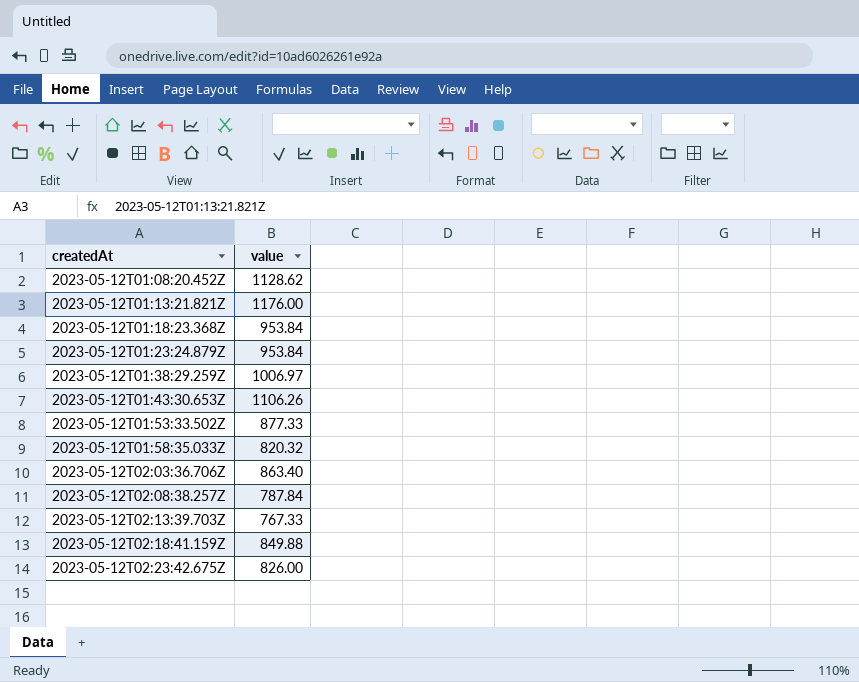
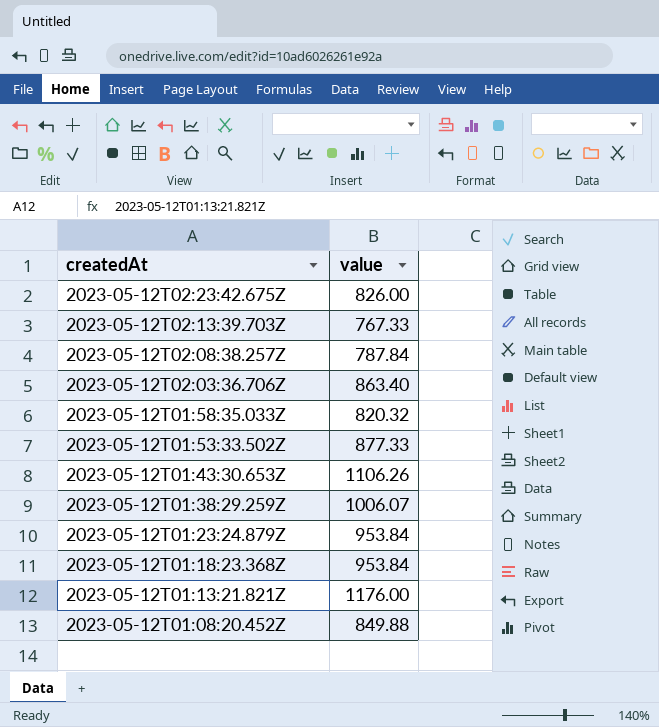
row order: createdAt ascending -> createdAt descending
row 2023-05-12T02:18:41.159Z: 849.88 -> none
2023-05-12T01:38:29.259Z | value: 1006.97 -> 1006.07
2023-05-12T01:08:20.452Z | value: 1128.62 -> 849.88

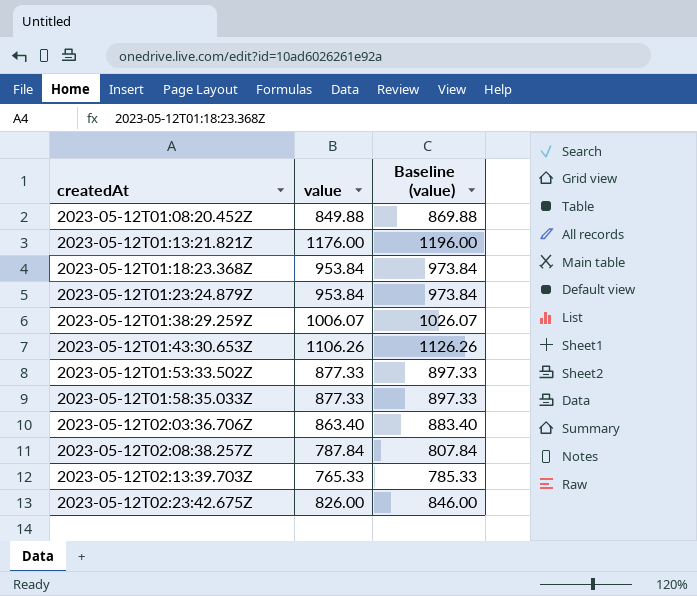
row order: createdAt descending -> createdAt ascending
column Baseline (value) | formula: none -> [value] + 20
2023-05-12T01:58:35.033Z | value: 820.32 -> 877.33
2023-05-12T02:13:39.703Z | value: 767.33 -> 765.33

